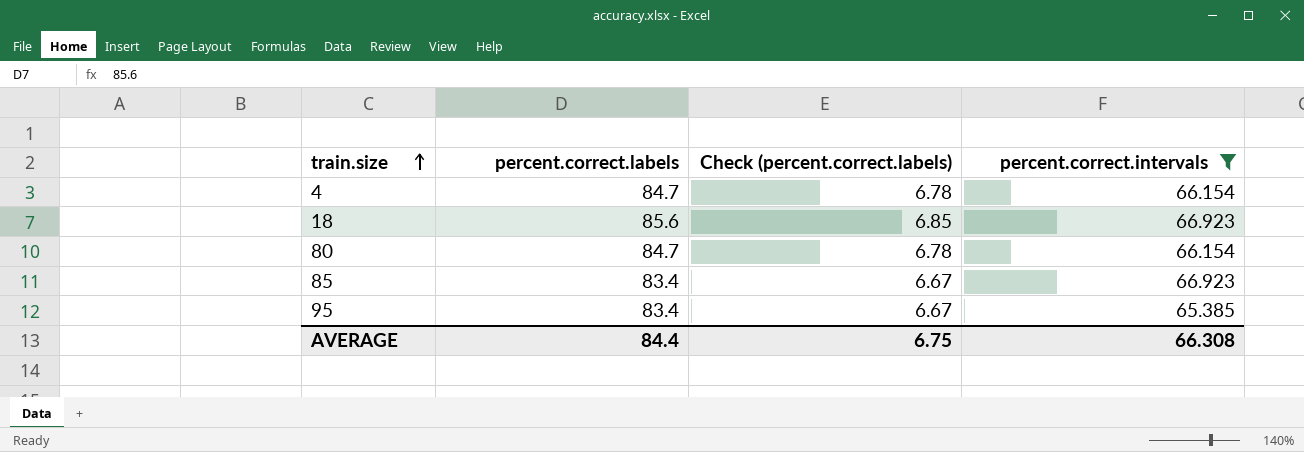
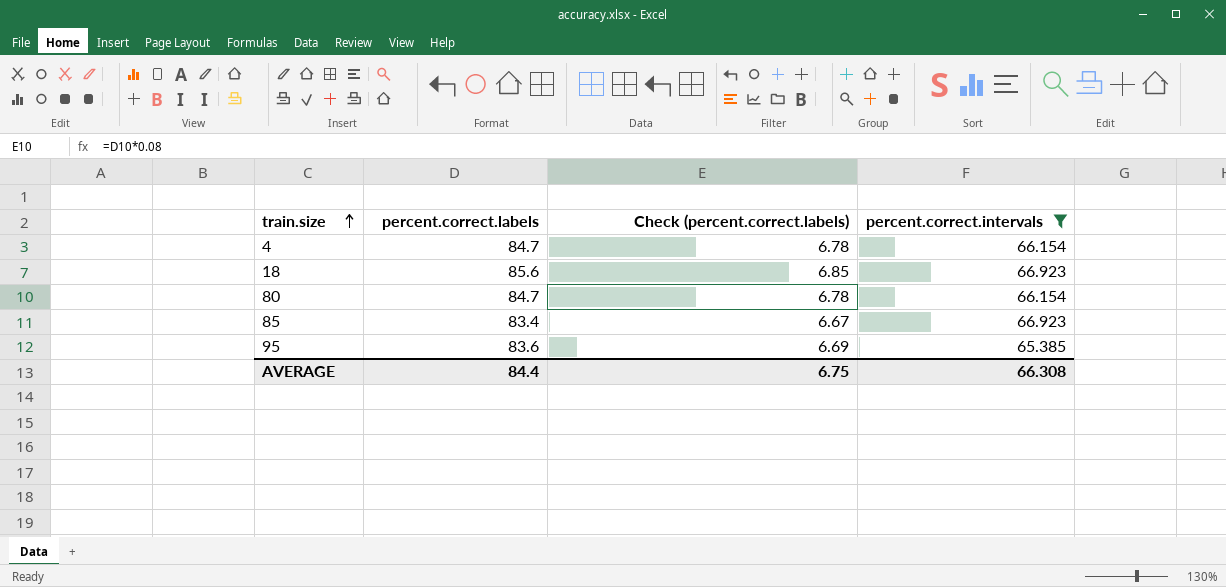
95 | percent.correct.labels: 83.4 -> 83.6
95 | Check (percent.correct.labels): 6.67 -> 6.69

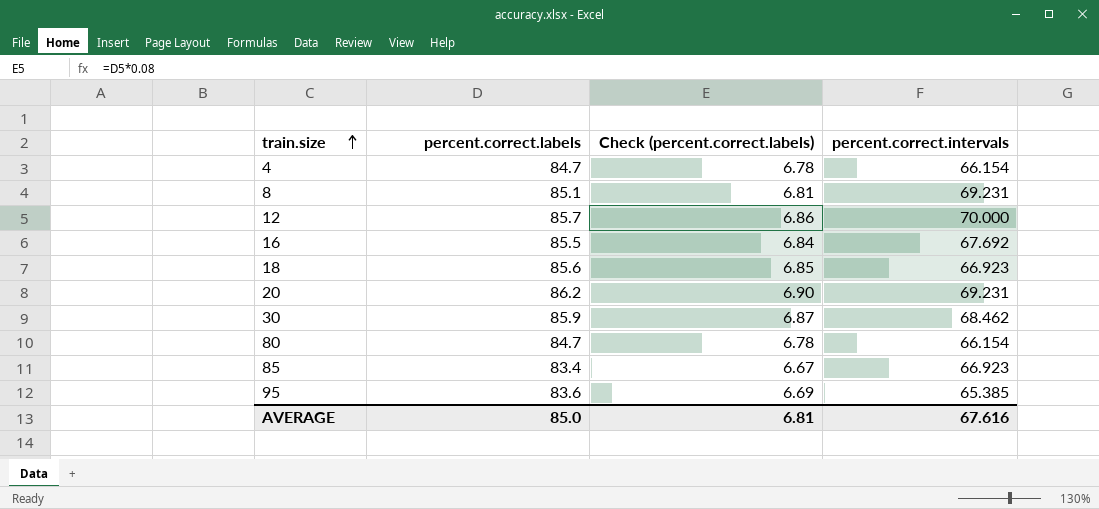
filter: percent.correct.intervals <= 66.923 -> none
AVERAGE | percent.correct.labels: 84.4 -> 85.0
AVERAGE | Check (percent.correct.labels): 6.75 -> 6.81
AVERAGE | percent.correct.intervals: 66.308 -> 67.616

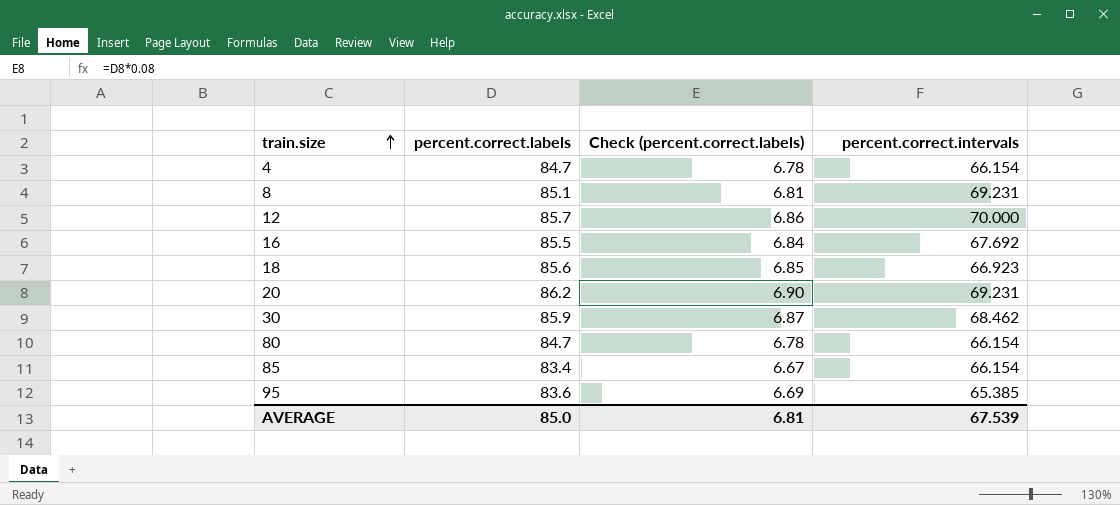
85 | percent.correct.intervals: 66.923 -> 66.154
AVERAGE | percent.correct.intervals: 67.616 -> 67.539

